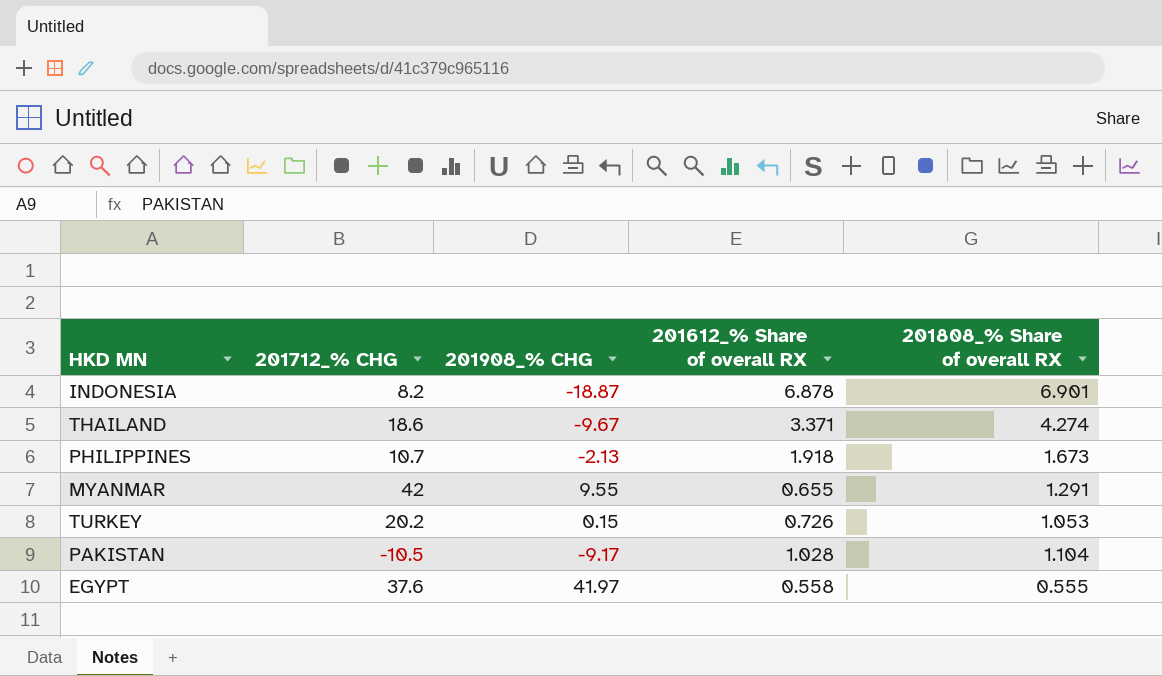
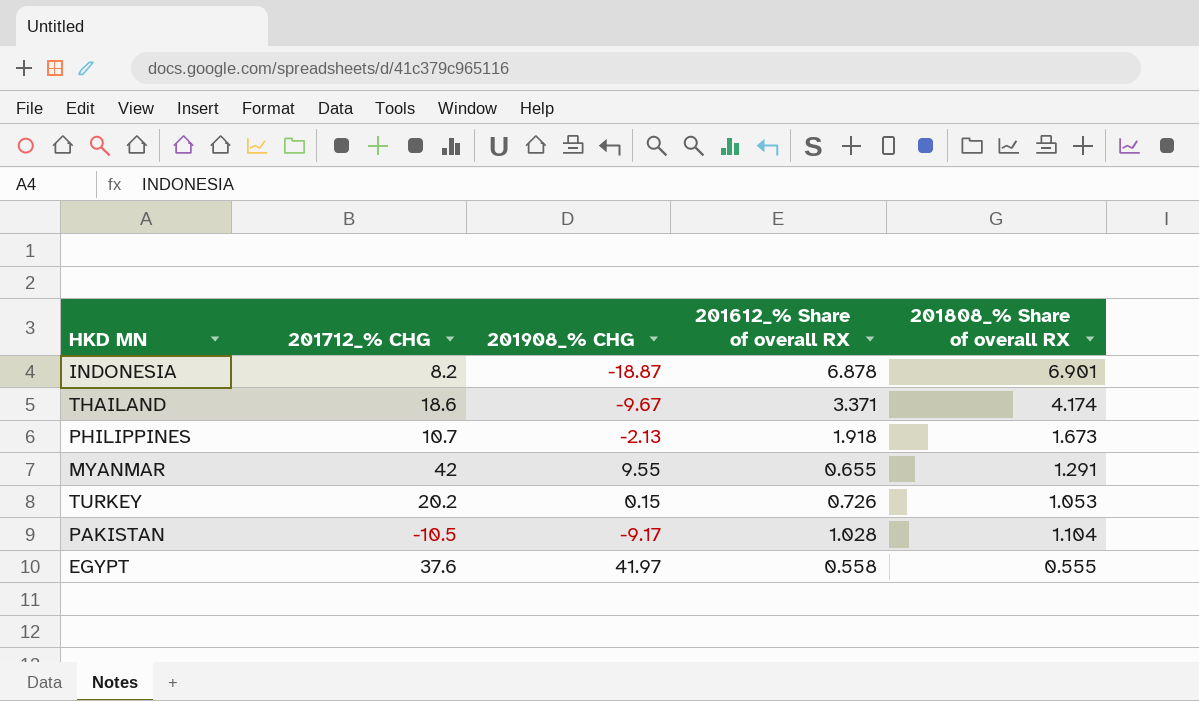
THAILAND | 201808_% Share of overall RX: 4.274 -> 4.174

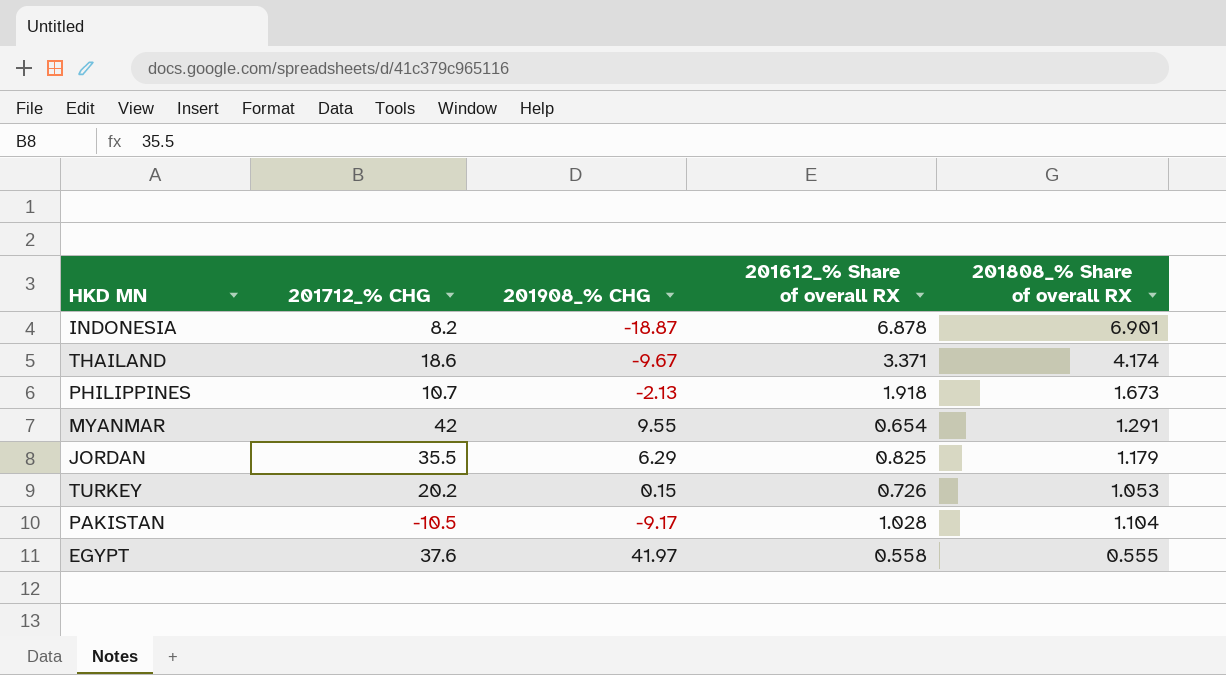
MYANMAR | 201612_% Share of overall RX: 0.655 -> 0.654
row JORDAN: none -> 35.5 | 6.29 | 0.825 | 1.179

